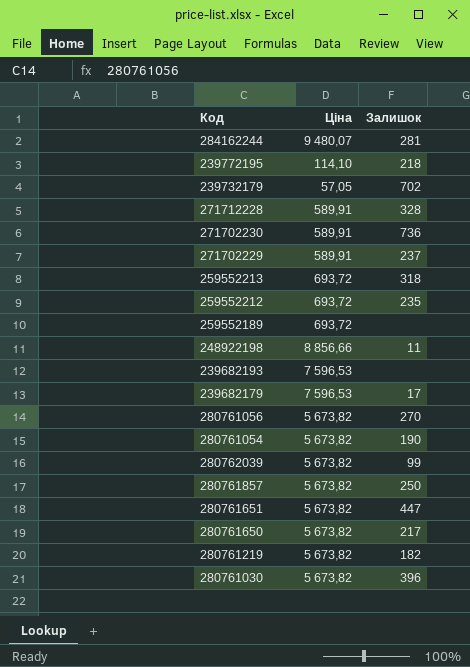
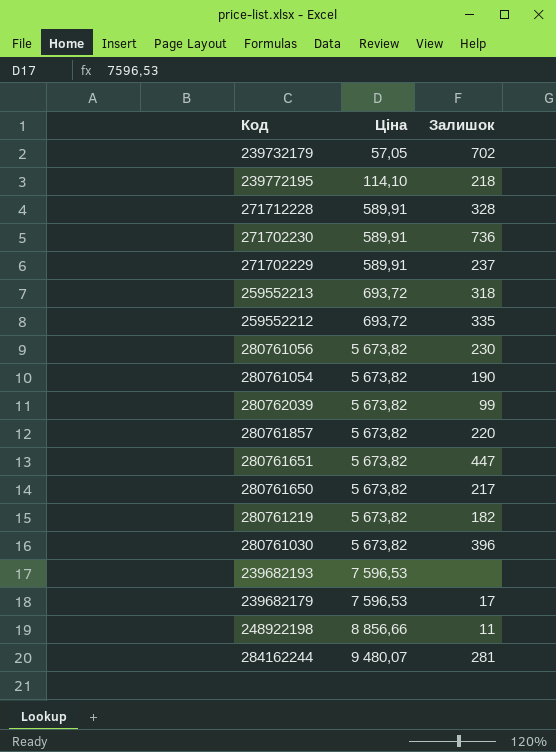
row order: none -> Ціна ascending
row 259552189: 693,72 | none -> none
259552212 | Залишок: 235 -> 335
280761056 | Залишок: 270 -> 230
280761857 | Залишок: 250 -> 220

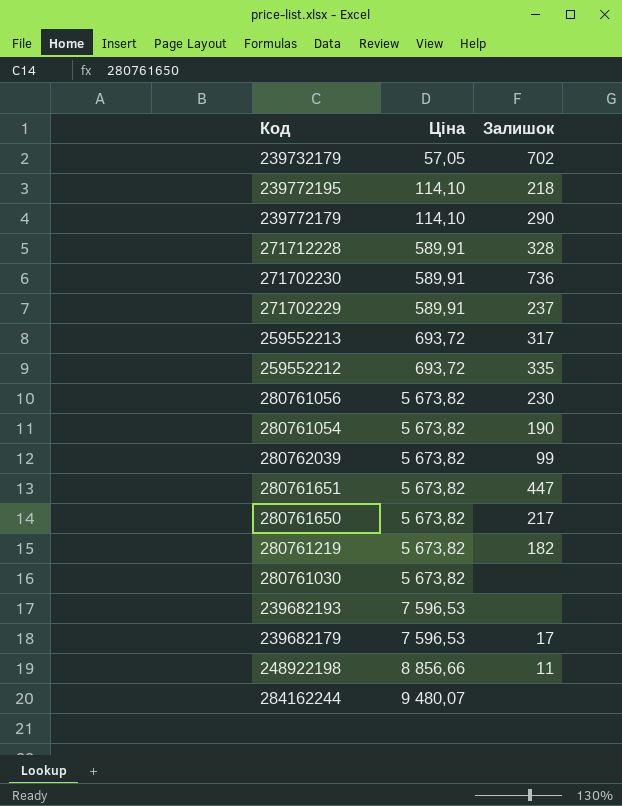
row 280761857: 5 673,82 | 220 -> none
row 239772179: none -> 114,10 | 290
259552213 | Залишок: 318 -> 317
280761030 | Залишок: 396 -> none
284162244 | Залишок: 281 -> none

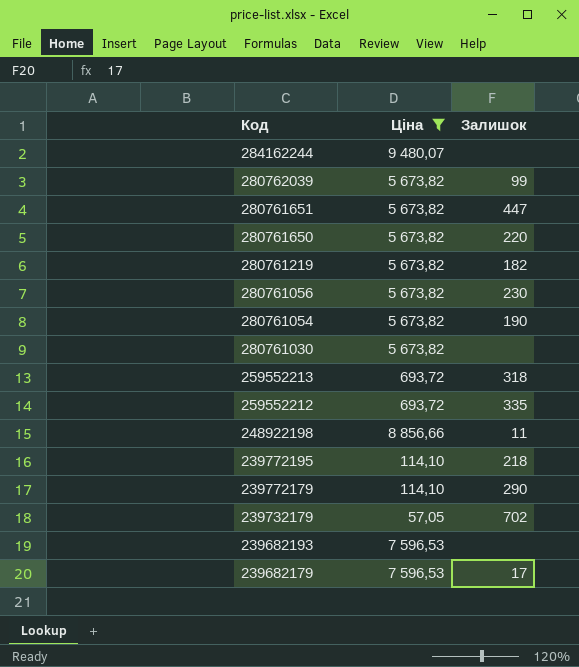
filter: none -> Ціна != 589,91
row order: Ціна ascending -> Код descending
280761650 | Залишок: 217 -> 220
259552213 | Залишок: 317 -> 318

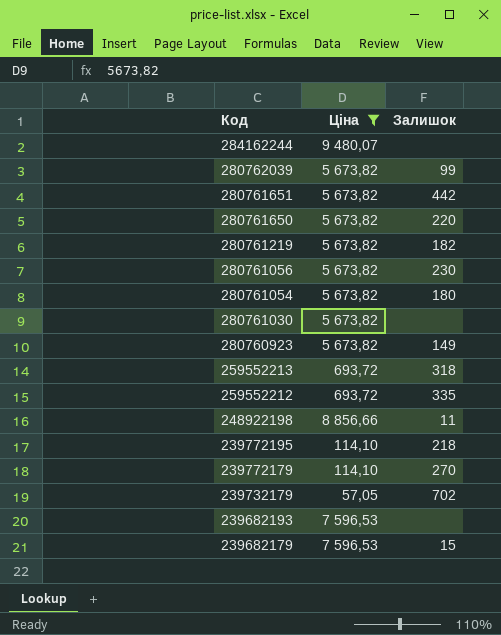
280761651 | Залишок: 447 -> 442
280761054 | Залишок: 190 -> 180
row 280760923: none -> 5 673,82 | 149
239772179 | Залишок: 290 -> 270
239682179 | Залишок: 17 -> 15

